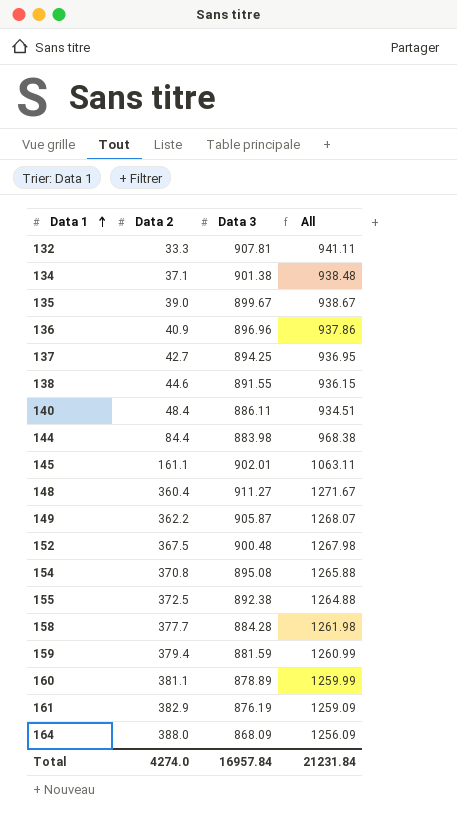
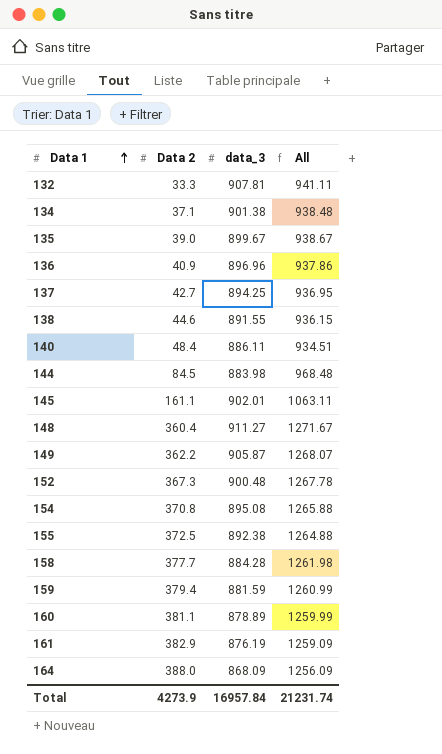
column name: Data 3 -> data_3
144 | Data 2: 84.4 -> 84.5
144 | All: 968.38 -> 968.48
152 | Data 2: 367.5 -> 367.3
152 | All: 1267.98 -> 1267.78
Total | Data 2: 4274.0 -> 4273.9
Total | All: 21231.84 -> 21231.74

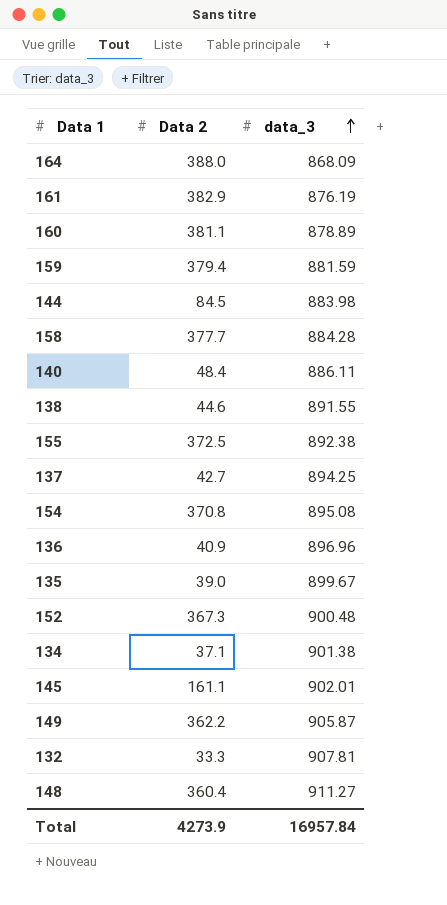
row order: Data 1 ascending -> data_3 ascending
column All | formula: [Data 2] + [data_3] -> none

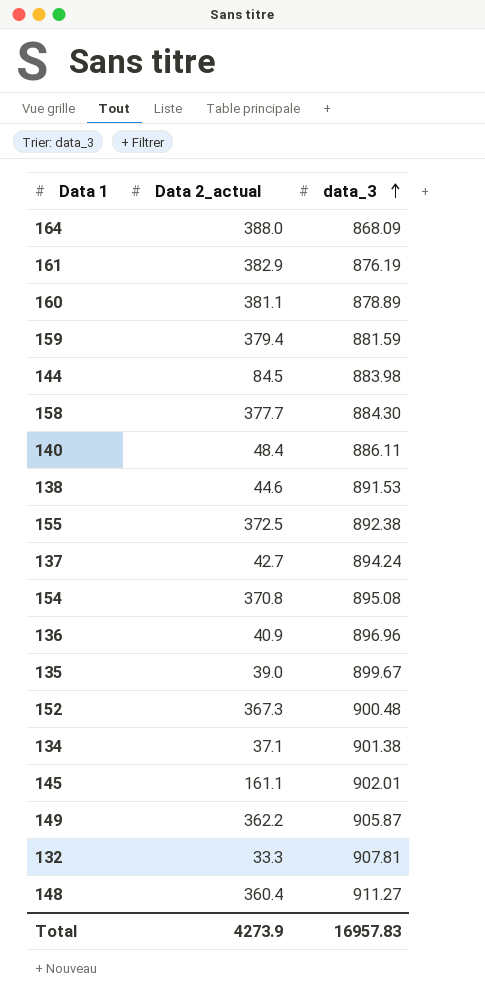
column name: Data 2 -> Data 2_actual
158 | data_3: 884.28 -> 884.30
138 | data_3: 891.55 -> 891.53
137 | data_3: 894.25 -> 894.24
Total | data_3: 16957.84 -> 16957.83

